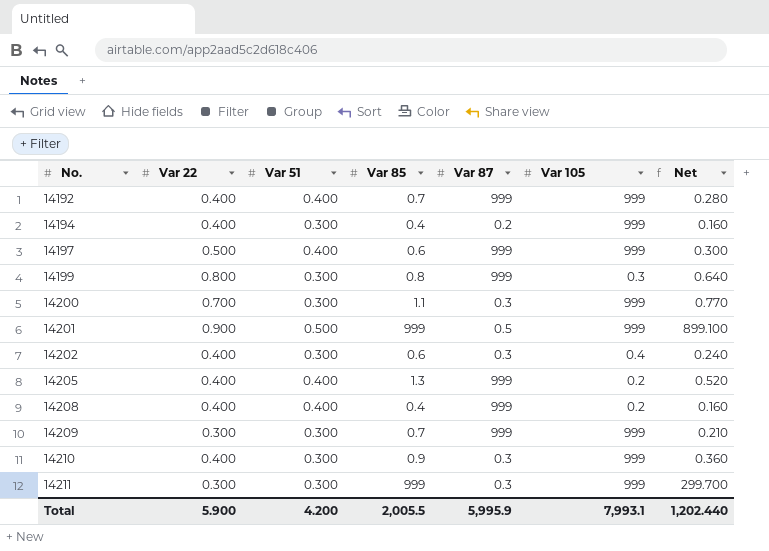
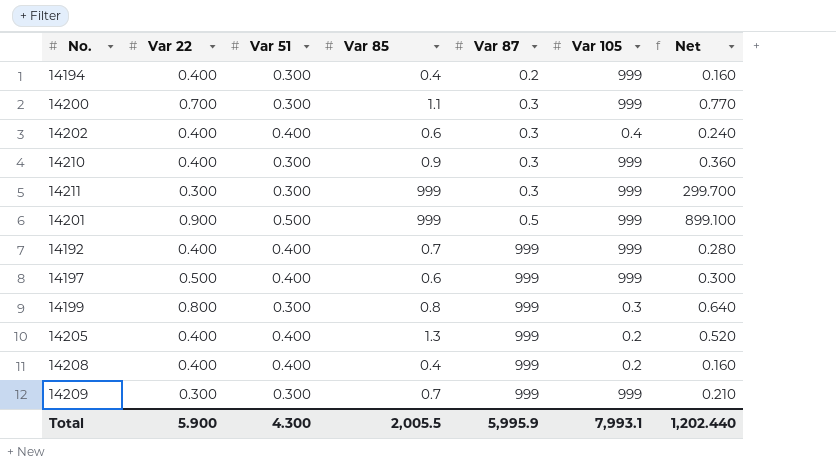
row order: No. ascending -> Var 87 ascending
14202 | Var 51: 0.300 -> 0.400
Total | Var 51: 4.200 -> 4.300

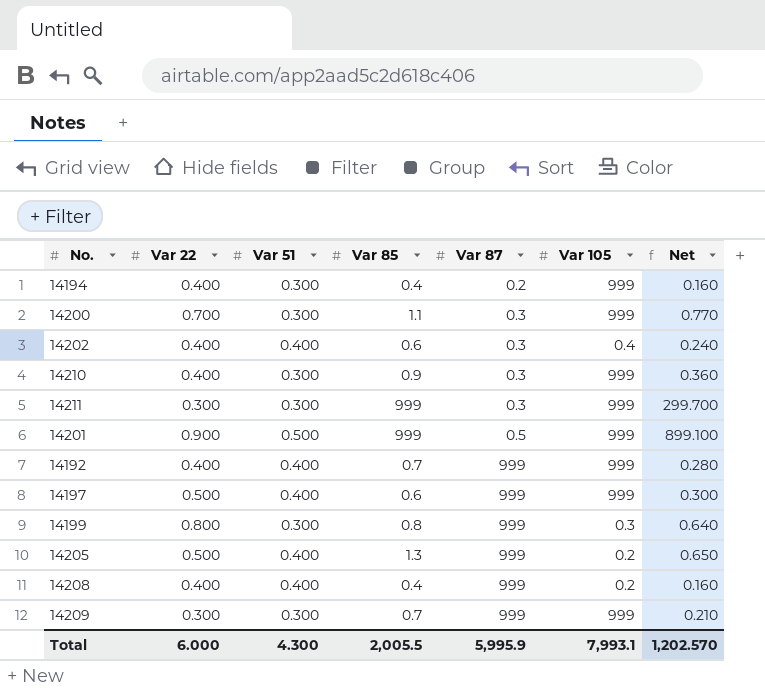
14205 | Var 22: 0.400 -> 0.500
14205 | Net: 0.520 -> 0.650
Total | Var 22: 5.900 -> 6.000
Total | Net: 1,202.440 -> 1,202.570

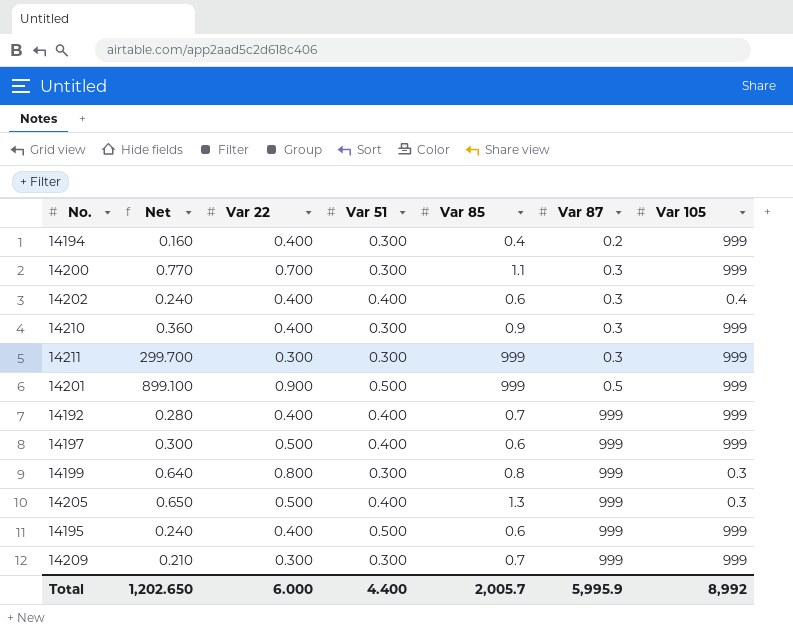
column Net | position: 7 -> 2
row 14208: 0.400 | 0.400 | 0.4 | 999 | 0.2 | 0.160 -> none
14205 | Var 105: 0.2 -> 0.3
row 14195: none -> 0.240 | 0.400 | 0.500 | 0.6 | 999 | 999
Total | Net: 1,202.570 -> 1,202.650
Total | Var 51: 4.300 -> 4.400
Total | Var 85: 2,005.5 -> 2,005.7
Total | Var 105: 7,993.1 -> 8,992

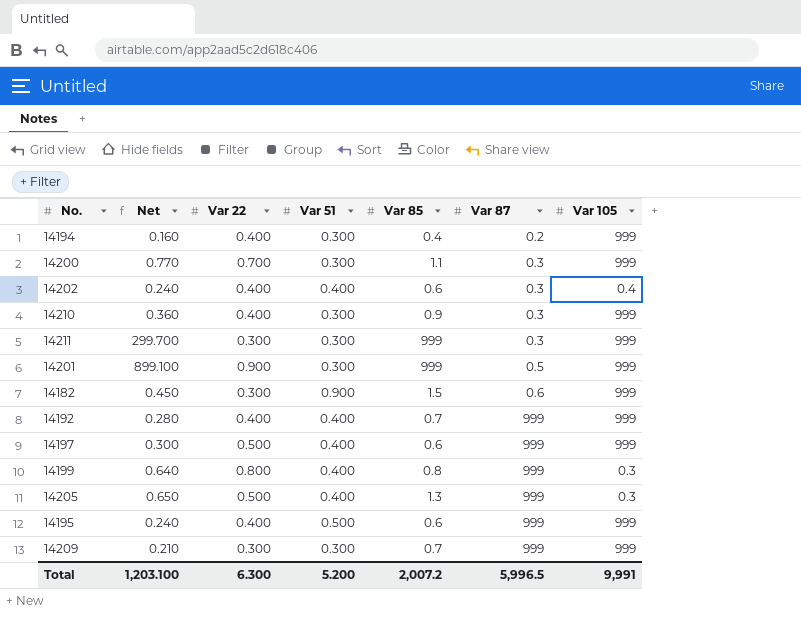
14201 | Var 51: 0.500 -> 0.300
row 14182: none -> 0.450 | 0.300 | 0.900 | 1.5 | 0.6 | 999
14199 | Var 51: 0.300 -> 0.400
Total | Net: 1,202.650 -> 1,203.100
Total | Var 22: 6.000 -> 6.300
Total | Var 51: 4.400 -> 5.200
Total | Var 85: 2,005.7 -> 2,007.2
Total | Var 87: 5,995.9 -> 5,996.5
Total | Var 105: 8,992 -> 9,991

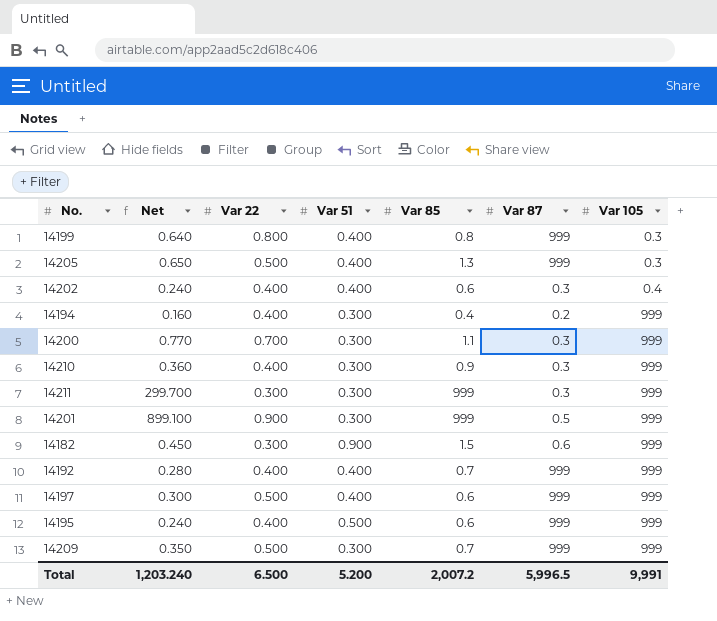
row order: Var 87 ascending -> Var 105 ascending
14209 | Net: 0.210 -> 0.350
14209 | Var 22: 0.300 -> 0.500
Total | Net: 1,203.100 -> 1,203.240
Total | Var 22: 6.300 -> 6.500

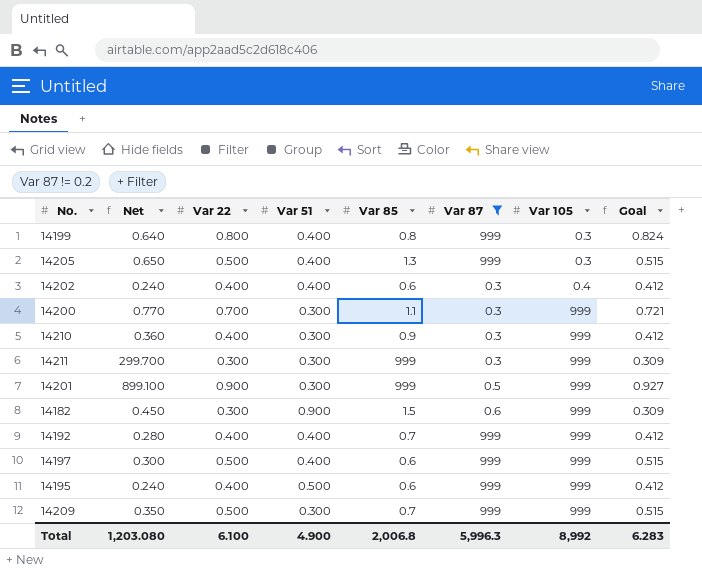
filter: none -> Var 87 != 0.2
column Goal | formula: none -> [Var 22] * 1.03
Total | Net: 1,203.240 -> 1,203.080
Total | Var 22: 6.500 -> 6.100
Total | Var 51: 5.200 -> 4.900
Total | Var 85: 2,007.2 -> 2,006.8
Total | Var 87: 5,996.5 -> 5,996.3
Total | Var 105: 9,991 -> 8,992

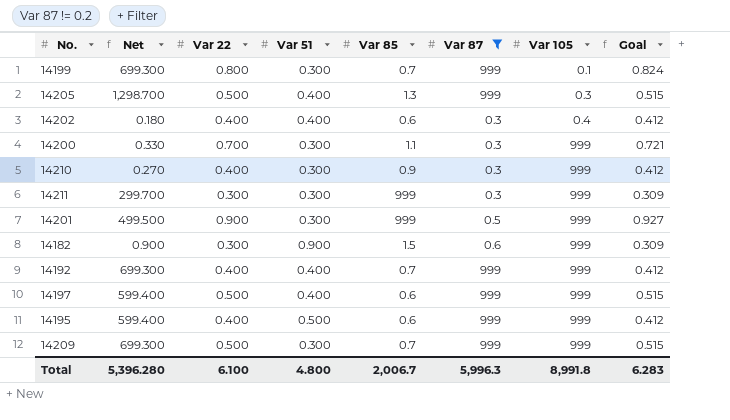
column Net | formula: [Var 22] * [Var 85] -> [Var 85] * [Var 87]
14199 | Var 51: 0.400 -> 0.300
14199 | Var 85: 0.8 -> 0.7
14199 | Var 105: 0.3 -> 0.1
Total | Net: 1,203.080 -> 5,396.280
Total | Var 51: 4.900 -> 4.800
Total | Var 85: 2,006.8 -> 2,006.7
Total | Var 105: 8,992 -> 8,991.8

